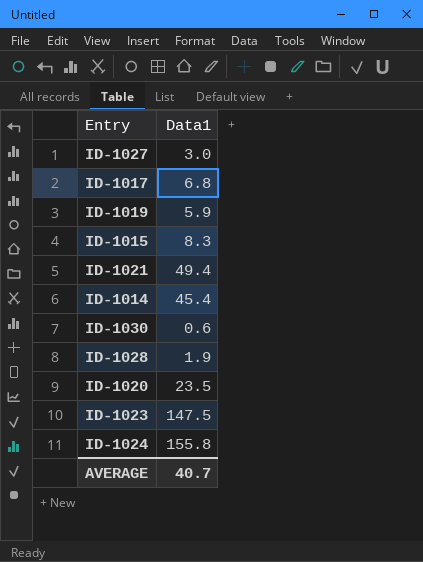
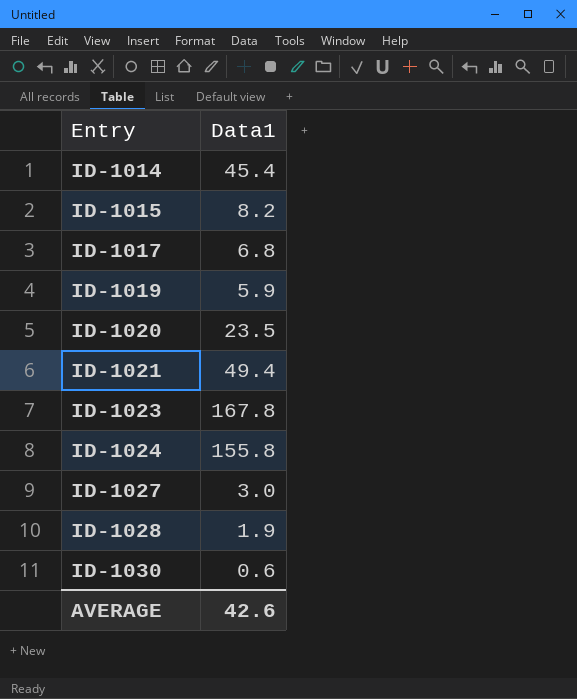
row order: none -> Entry ascending
ID-1015 | Data1: 8.3 -> 8.2
ID-1023 | Data1: 147.5 -> 167.8
AVERAGE | Data1: 40.7 -> 42.6

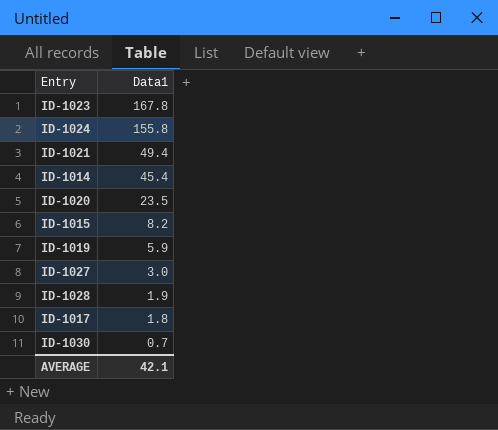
row order: Entry ascending -> Data1 descending
ID-1017 | Data1: 6.8 -> 1.8
ID-1030 | Data1: 0.6 -> 0.7
AVERAGE | Data1: 42.6 -> 42.1

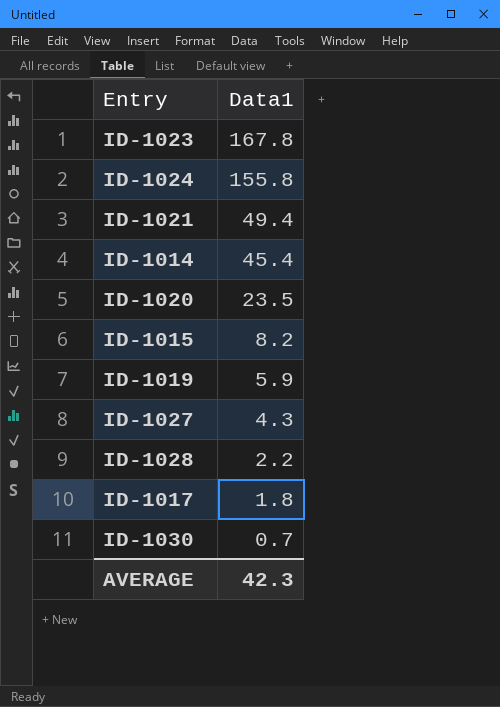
ID-1027 | Data1: 3.0 -> 4.3
ID-1028 | Data1: 1.9 -> 2.2
AVERAGE | Data1: 42.1 -> 42.3

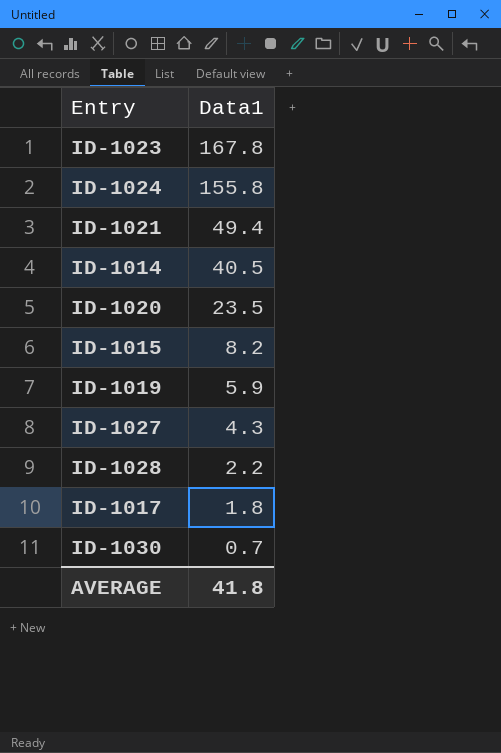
ID-1014 | Data1: 45.4 -> 40.5
AVERAGE | Data1: 42.3 -> 41.8

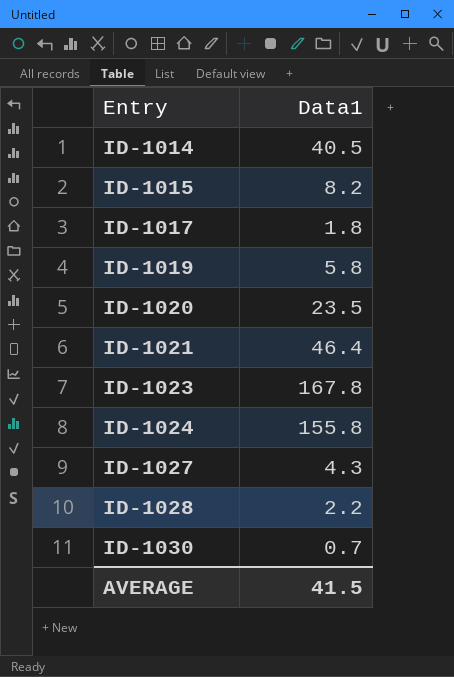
row order: Data1 descending -> Entry ascending
ID-1019 | Data1: 5.9 -> 5.8
ID-1021 | Data1: 49.4 -> 46.4
AVERAGE | Data1: 41.8 -> 41.5

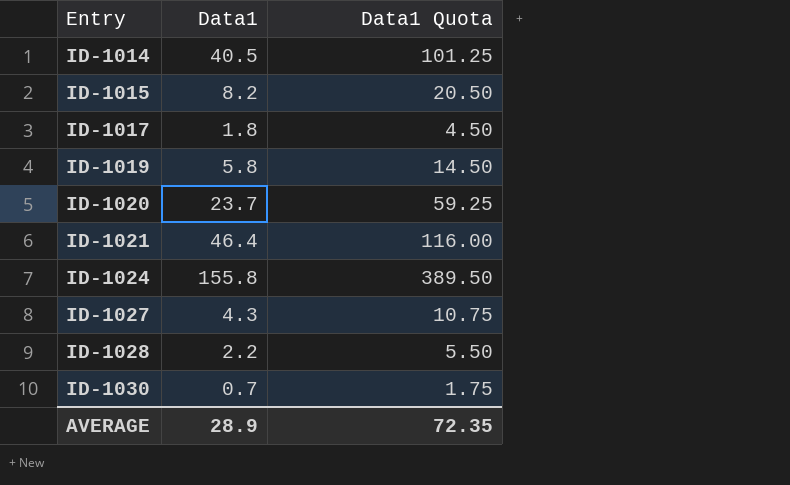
column Data1 Quota | formula: none -> [Data1] * 2.5
row ID-1023: 167.8 -> none
ID-1020 | Data1: 23.5 -> 23.7
AVERAGE | Data1: 41.5 -> 28.9

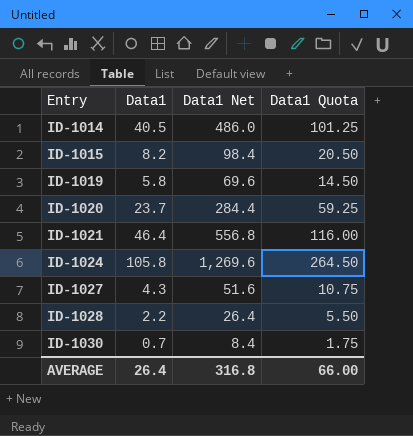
column Data1 Net | formula: none -> [Data1] * 12
row ID-1017: 1.8 | 4.50 -> none
ID-1024 | Data1: 155.8 -> 105.8
ID-1024 | Data1 Quota: 389.50 -> 264.50
AVERAGE | Data1: 28.9 -> 26.4
AVERAGE | Data1 Quota: 72.35 -> 66.00

